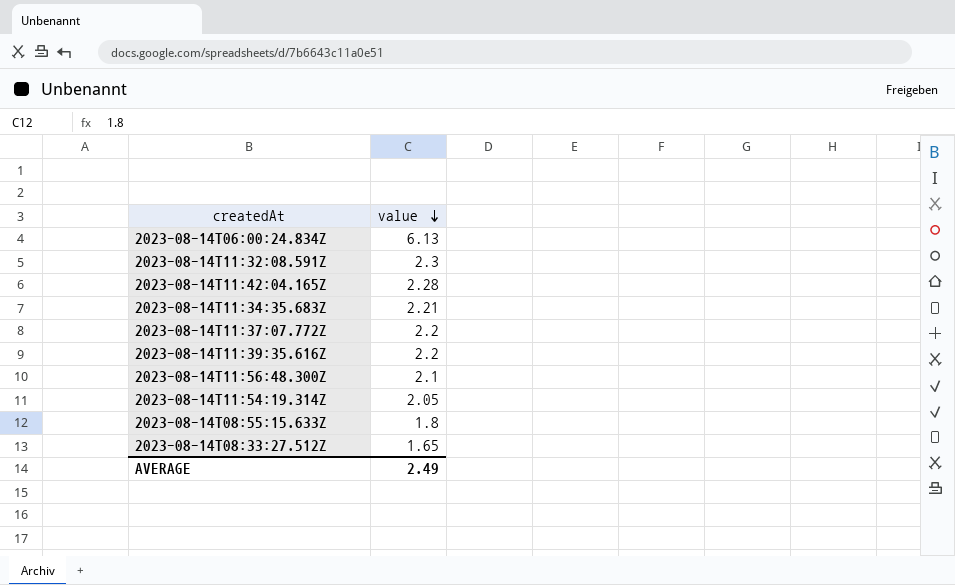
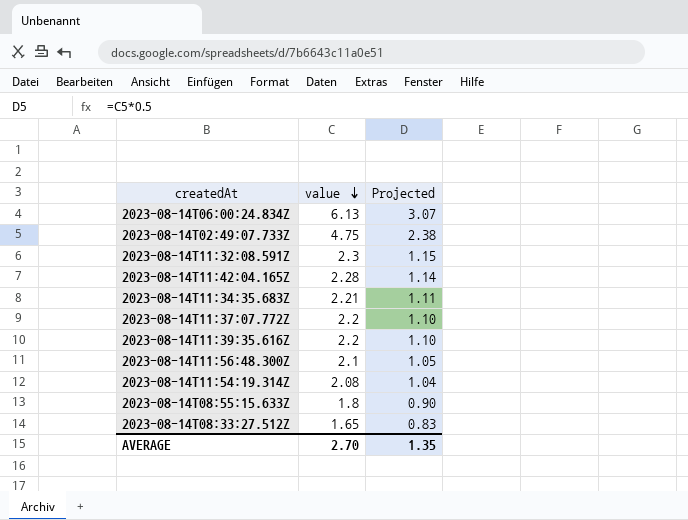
column Projected | formula: none -> [value] * 0.5
row 2023-08-14T02:49:07.733Z: none -> 4.75 | 2.38
2023-08-14T11:54:19.314Z | value: 2.05 -> 2.08
AVERAGE | value: 2.49 -> 2.70

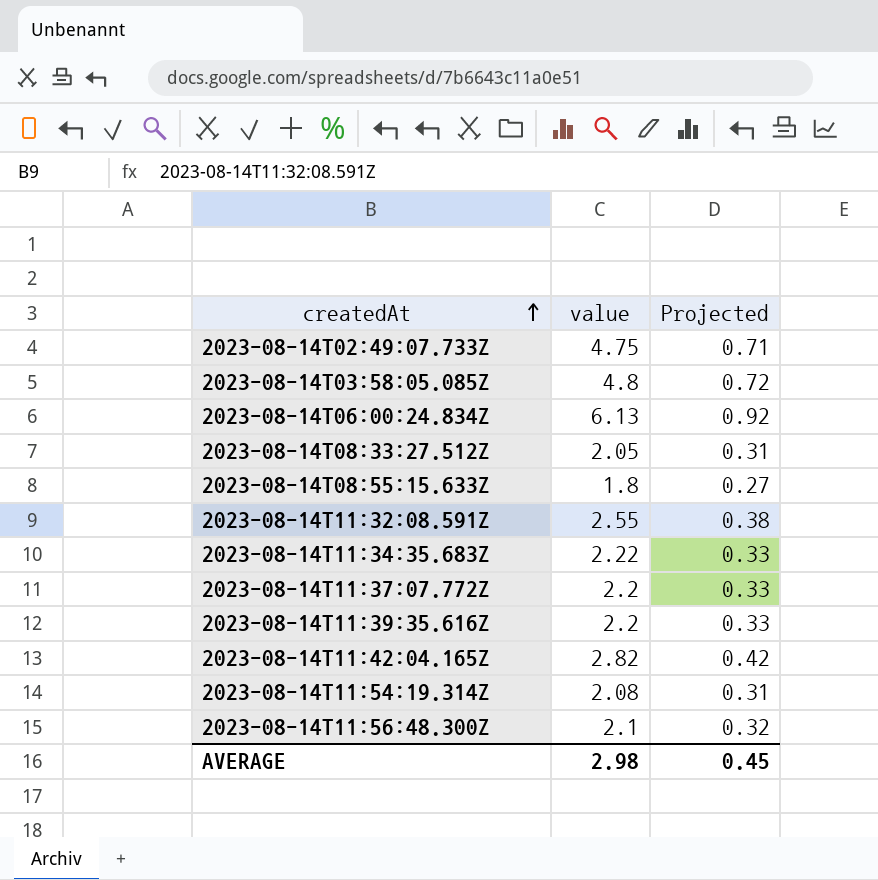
row order: value descending -> createdAt ascending
column Projected | formula: [value] * 0.5 -> [value] * 0.15
row 2023-08-14T03:58:05.085Z: none -> 4.8 | 0.72
2023-08-14T08:33:27.512Z | value: 1.65 -> 2.05
2023-08-14T11:32:08.591Z | value: 2.3 -> 2.55
2023-08-14T11:34:35.683Z | value: 2.21 -> 2.22
2023-08-14T11:42:04.165Z | value: 2.28 -> 2.82
AVERAGE | value: 2.70 -> 2.98
AVERAGE | Projected: 1.35 -> 0.45

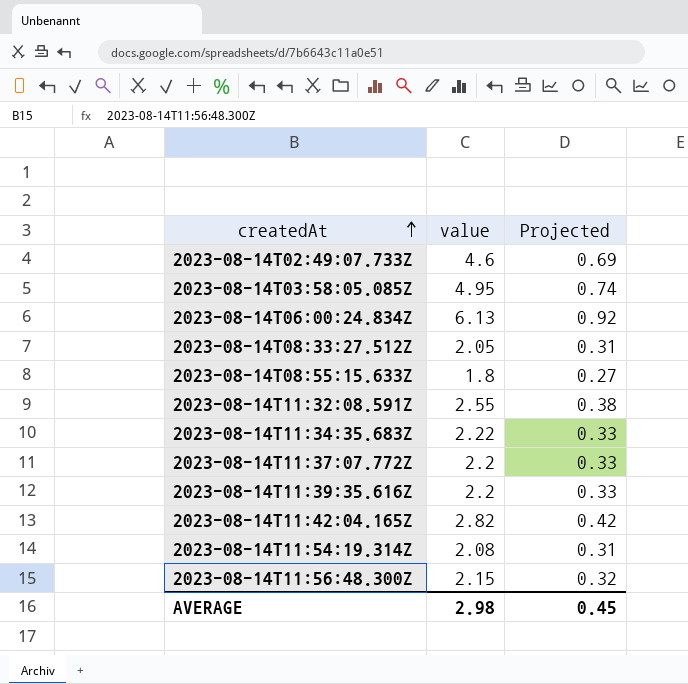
2023-08-14T02:49:07.733Z | value: 4.75 -> 4.6
2023-08-14T02:49:07.733Z | Projected: 0.71 -> 0.69
2023-08-14T03:58:05.085Z | value: 4.8 -> 4.95
2023-08-14T03:58:05.085Z | Projected: 0.72 -> 0.74
2023-08-14T11:56:48.300Z | value: 2.1 -> 2.15

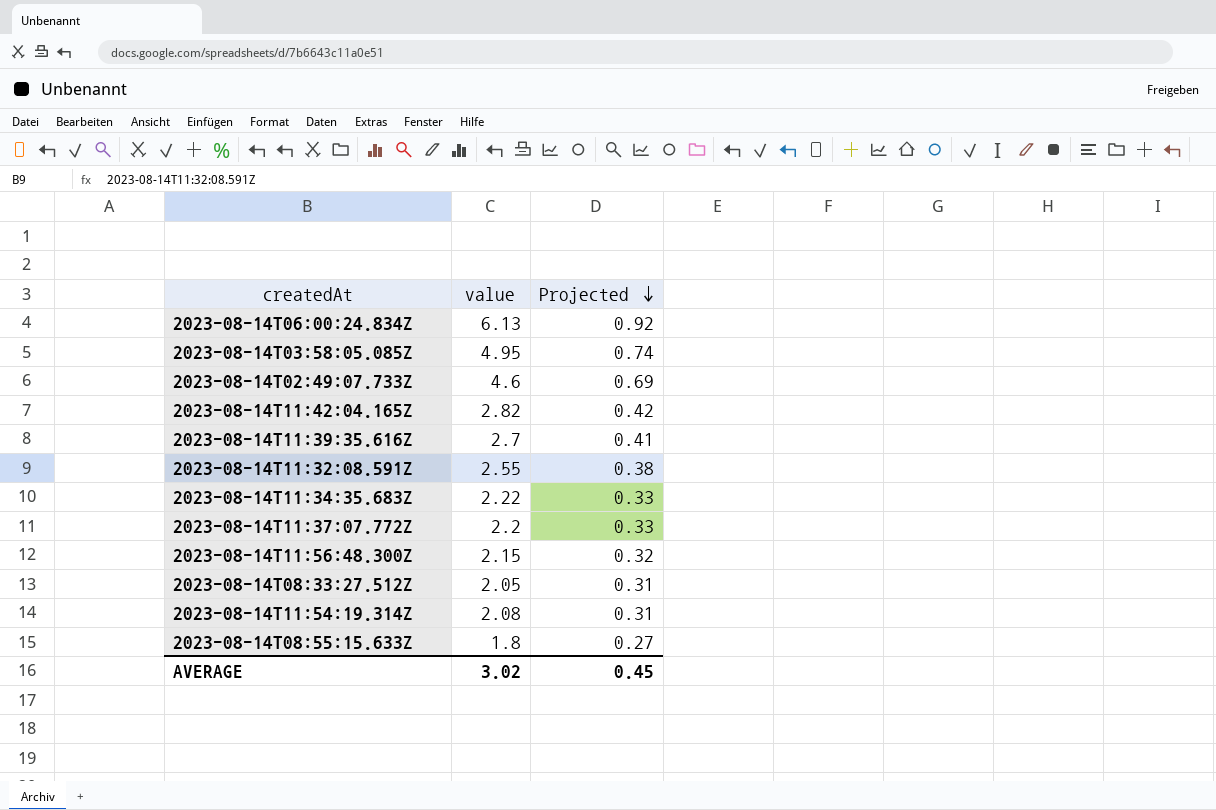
row order: createdAt ascending -> Projected descending
2023-08-14T11:39:35.616Z | value: 2.2 -> 2.7
2023-08-14T11:39:35.616Z | Projected: 0.33 -> 0.41
AVERAGE | value: 2.98 -> 3.02

